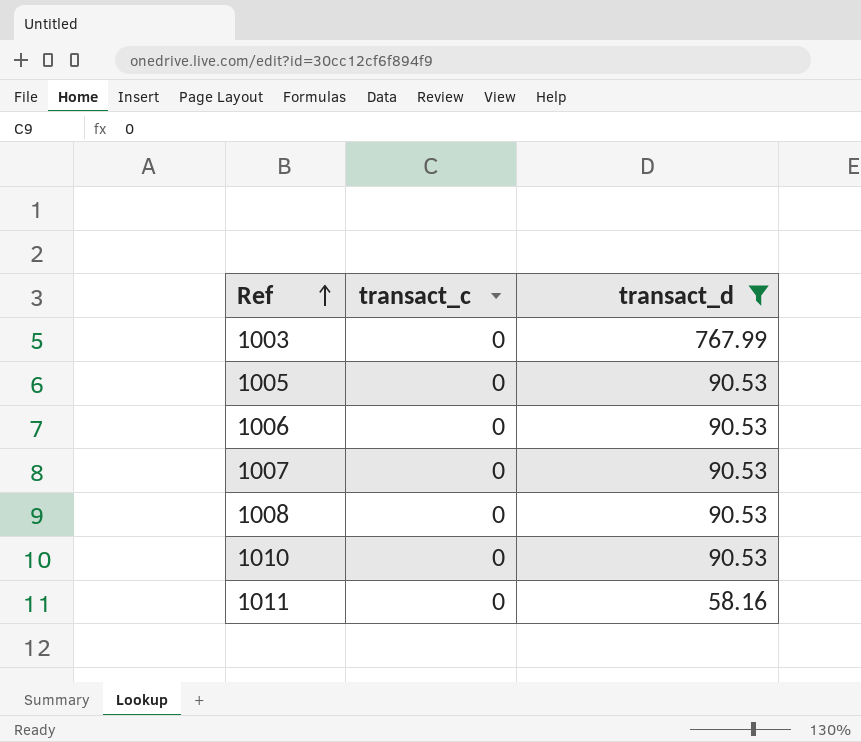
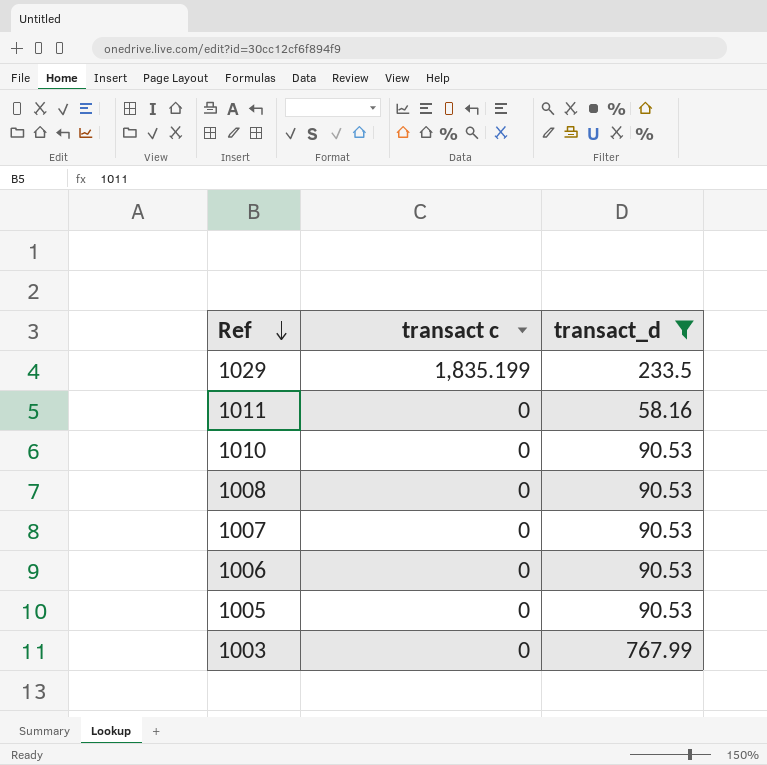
row order: Ref ascending -> Ref descending
column name: transact_c -> transact c
row 1029: none -> 1,835.199 | 233.5

